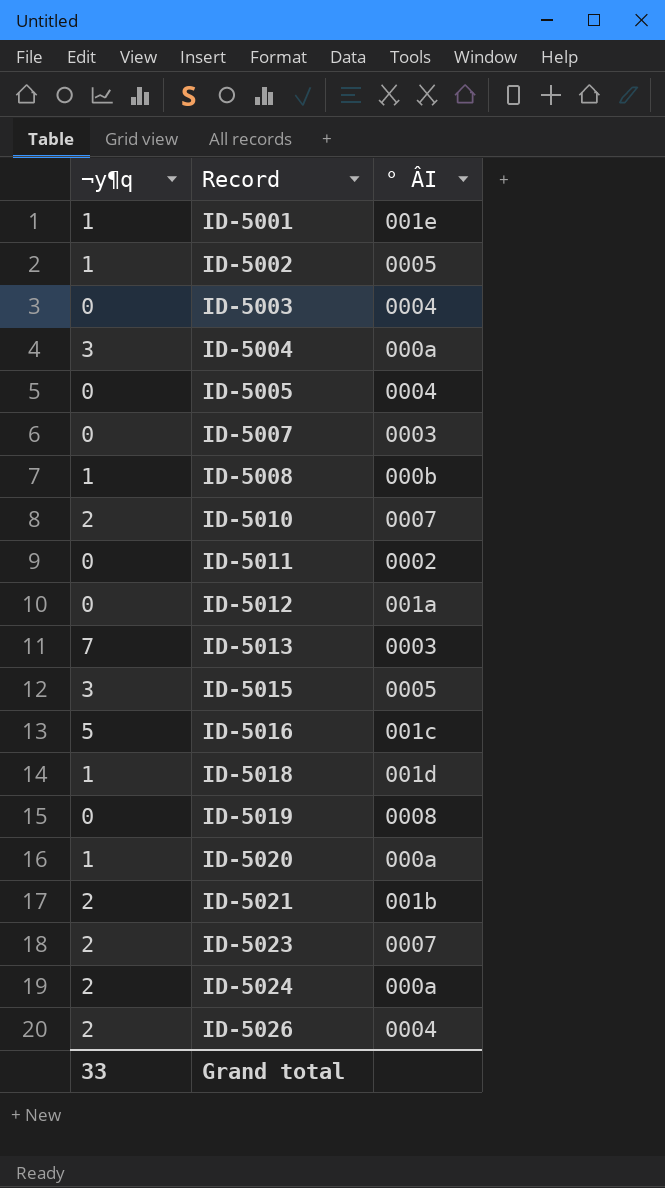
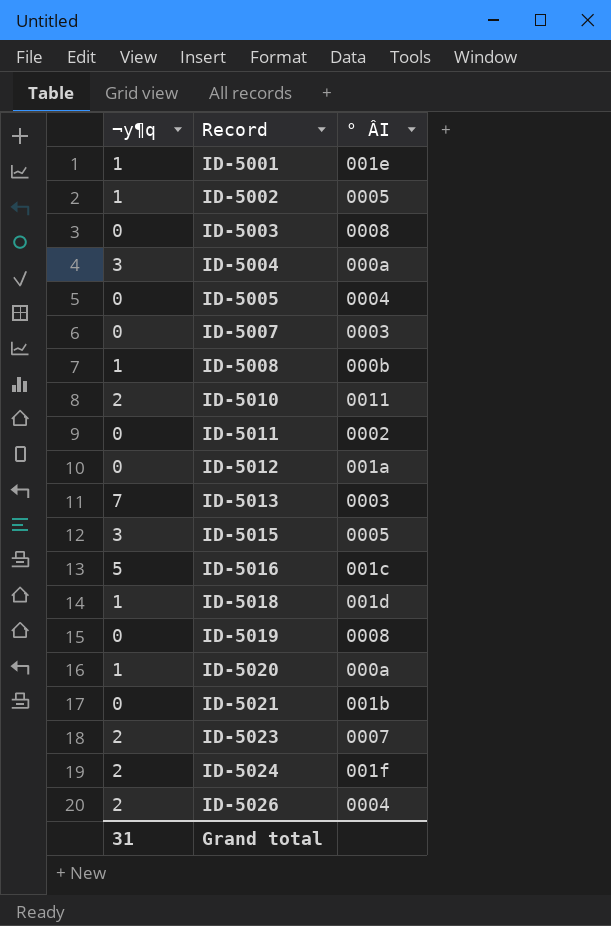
ID-5003 | ° ÂI: 0004 -> 0008
ID-5010 | ° ÂI: 0007 -> 0011
ID-5021 | ¬y¶q: 2 -> 0
ID-5024 | ° ÂI: 000a -> 001f
Grand total | ¬y¶q: 33 -> 31

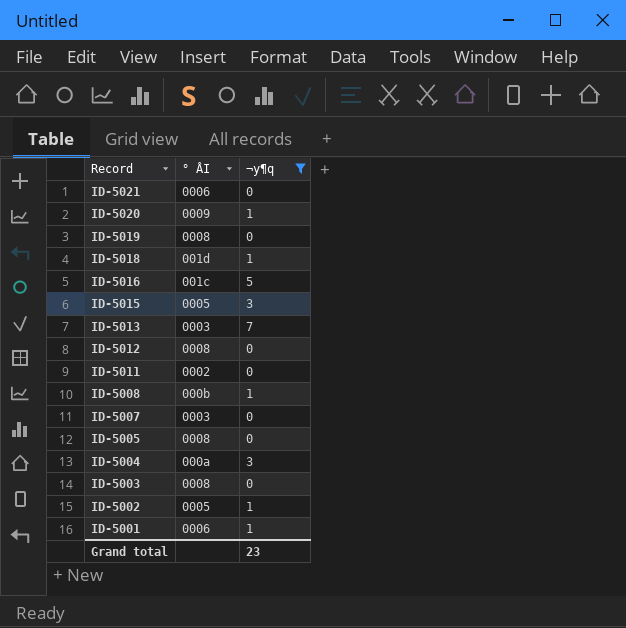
filter: none -> ¬y¶q != 2
row order: Record ascending -> Record descending
column ¬y¶q | position: 1 -> 3
ID-5021 | ° ÂI: 001b -> 0006
ID-5020 | ° ÂI: 000a -> 0009
ID-5012 | ° ÂI: 001a -> 0008
ID-5005 | ° ÂI: 0004 -> 0008
ID-5001 | ° ÂI: 001e -> 0006
Grand total | ¬y¶q: 31 -> 23

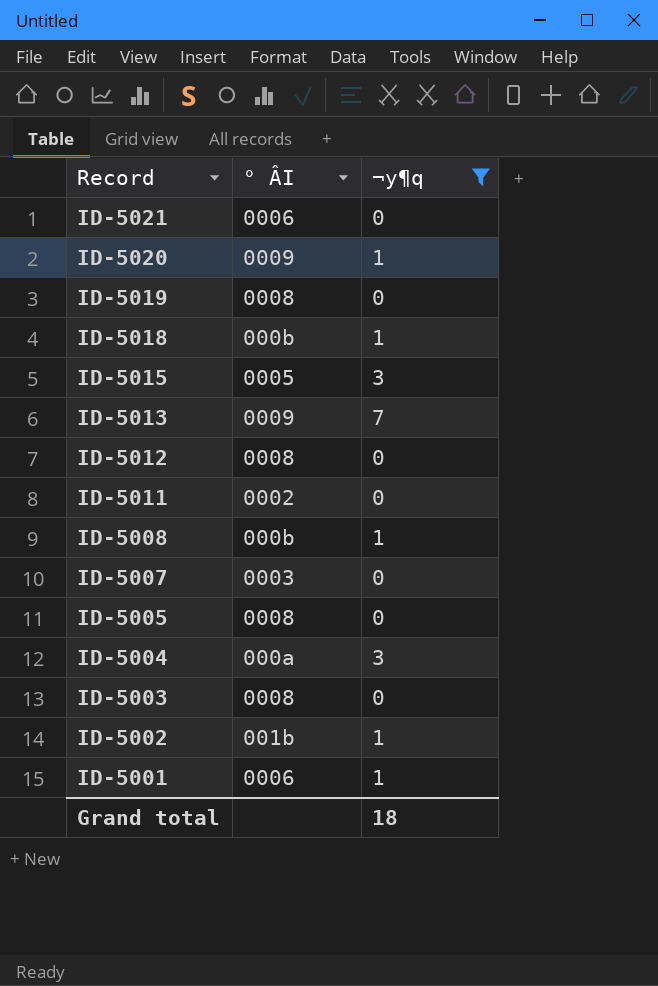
row ID-5016: 001c | 5 -> none
ID-5018 | ° ÂI: 001d -> 000b
ID-5013 | ° ÂI: 0003 -> 0009
ID-5002 | ° ÂI: 0005 -> 001b
Grand total | ¬y¶q: 23 -> 18

